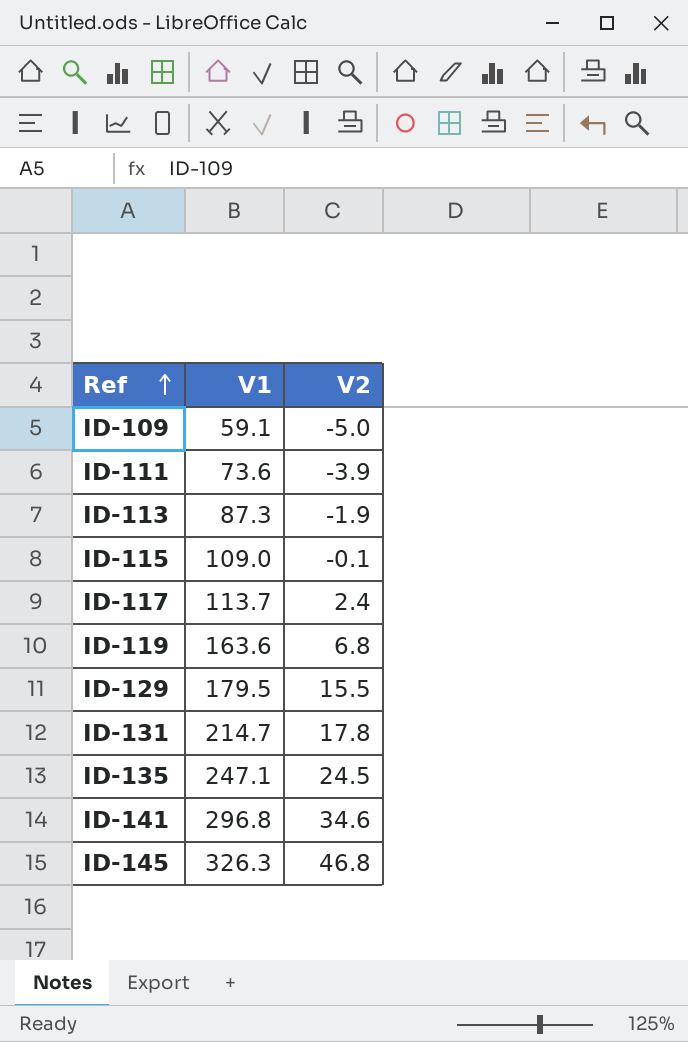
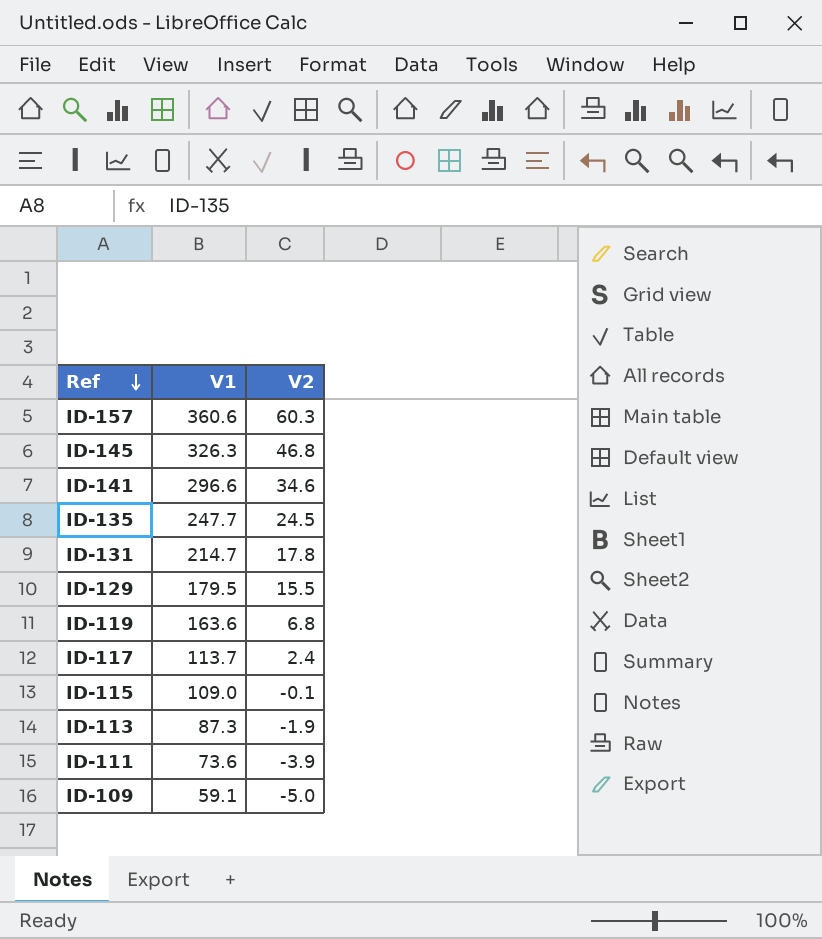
row order: Ref ascending -> Ref descending
row ID-157: none -> 360.6 | 60.3
ID-141 | V1: 296.8 -> 296.6
ID-135 | V1: 247.1 -> 247.7

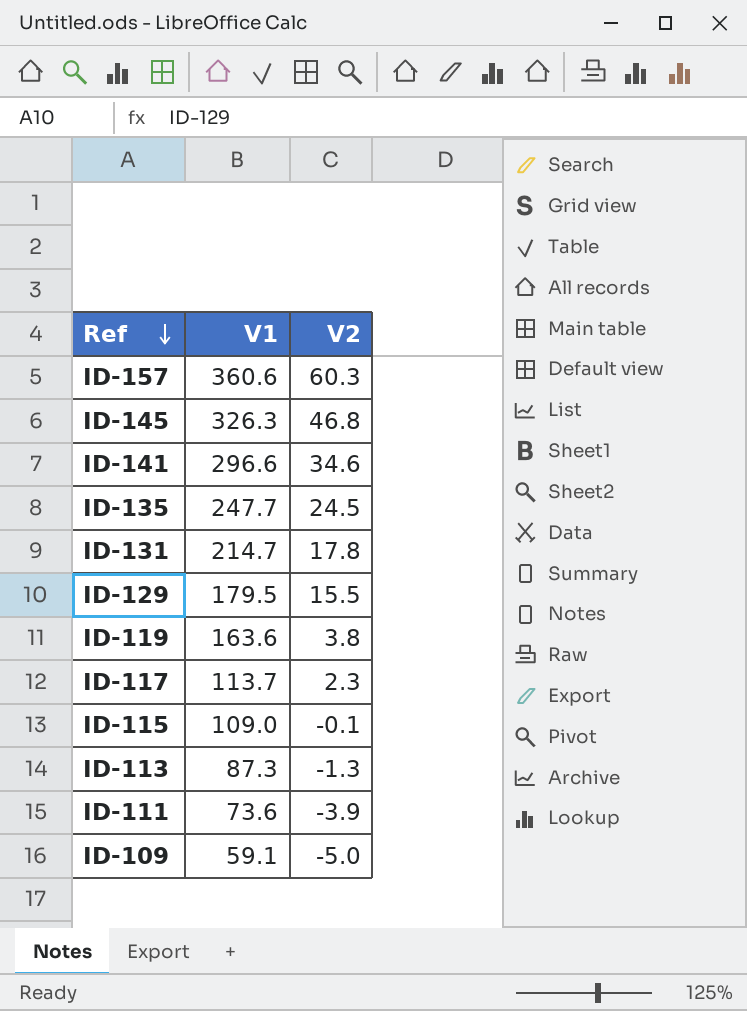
ID-119 | V2: 6.8 -> 3.8
ID-117 | V2: 2.4 -> 2.3
ID-113 | V2: -1.9 -> -1.3

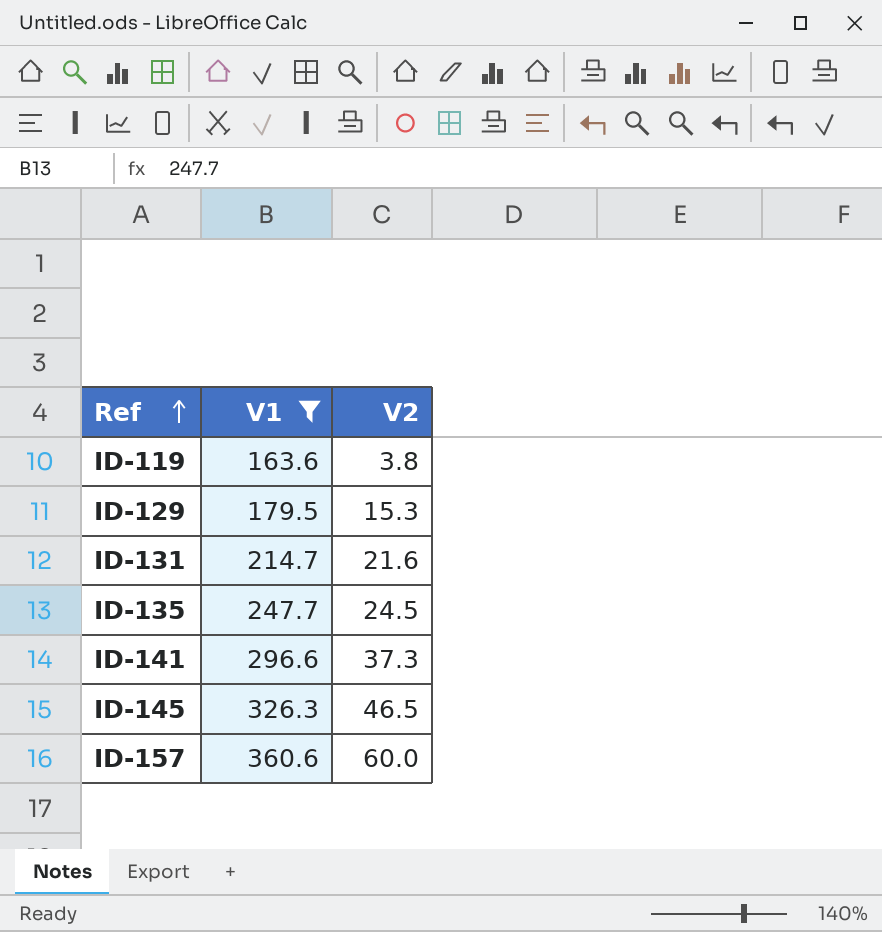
filter: none -> V1 >= 163.6
row order: Ref descending -> Ref ascending
ID-129 | V2: 15.5 -> 15.3
ID-131 | V2: 17.8 -> 21.6
ID-141 | V2: 34.6 -> 37.3
ID-145 | V2: 46.8 -> 46.5
ID-157 | V2: 60.3 -> 60.0

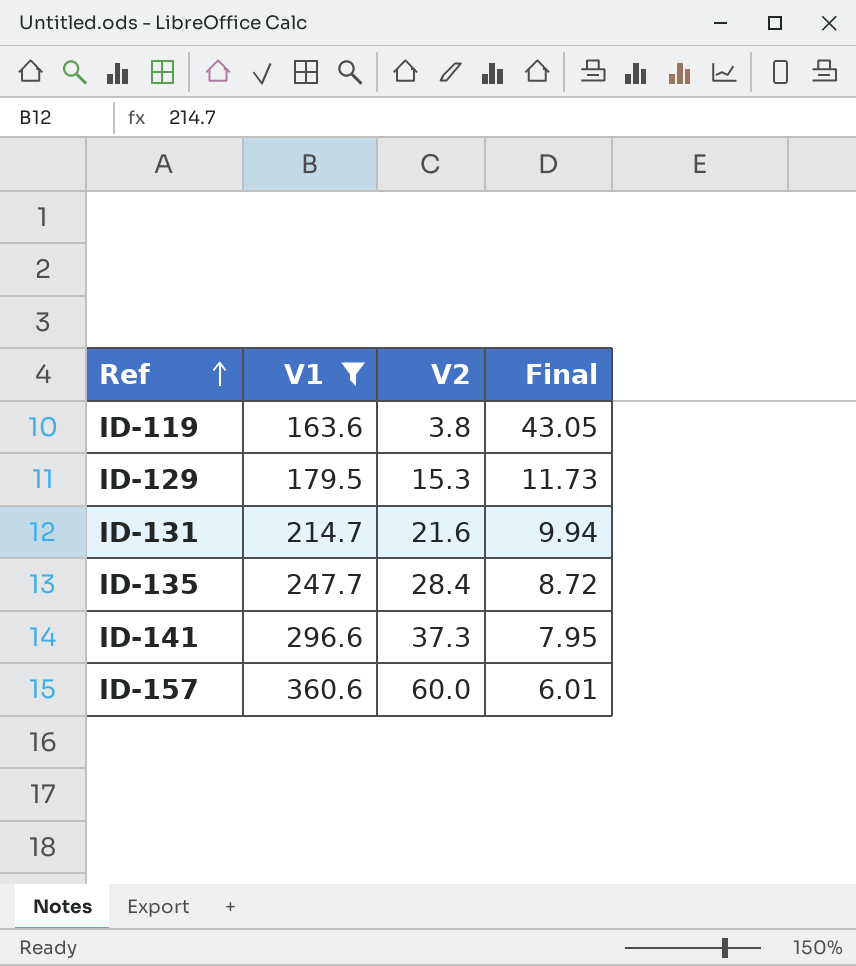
column Final | formula: none -> [V1] / [V2]
row ID-145: 326.3 | 46.5 -> none
ID-135 | V2: 24.5 -> 28.4

